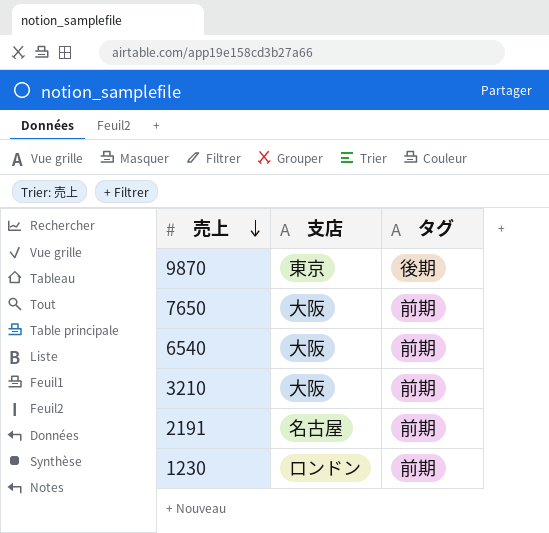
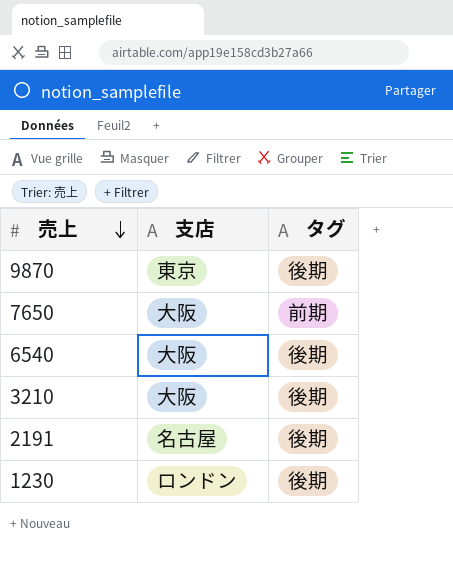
6540 | タグ: 前期 -> 後期
3210 | タグ: 前期 -> 後期
2191 | タグ: 前期 -> 後期
1230 | タグ: 前期 -> 後期

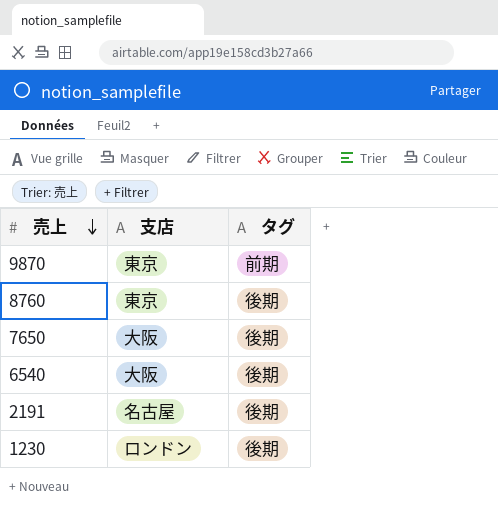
row 3210: 大阪 | 後期 -> none
9870 | タグ: 後期 -> 前期
row 8760: none -> 東京 | 後期
7650 | タグ: 前期 -> 後期

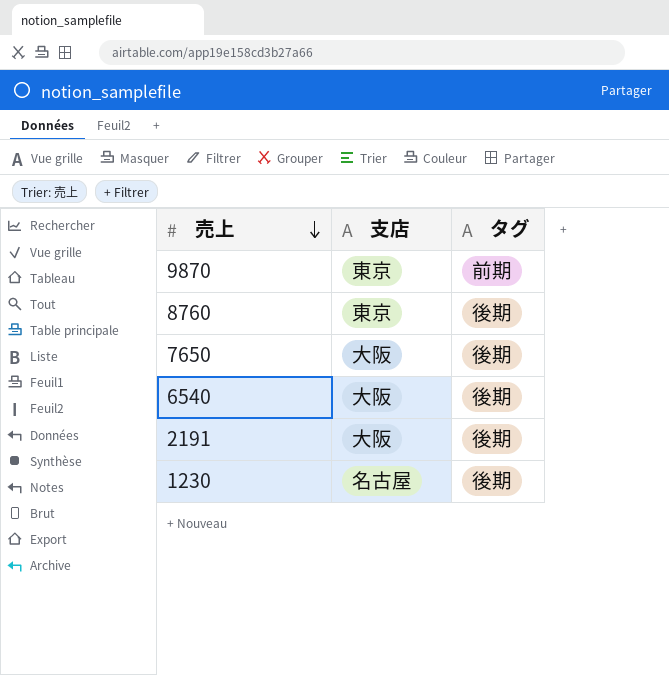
2191 | 支店: 名古屋 -> 大阪
1230 | 支店: ロンドン -> 名古屋

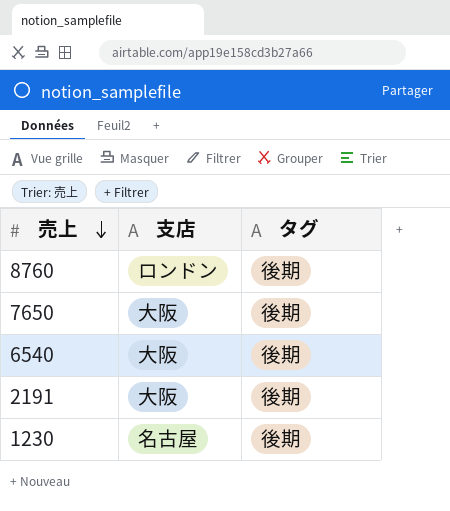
row 9870: 東京 | 前期 -> none
8760 | 支店: 東京 -> ロンドン

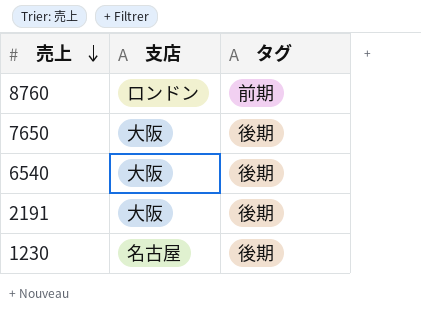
8760 | タグ: 後期 -> 前期

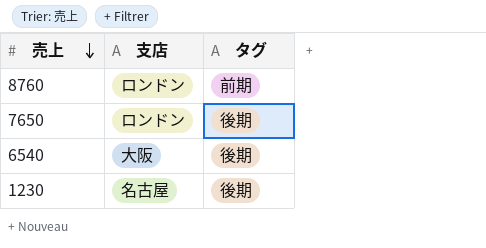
row 2191: 大阪 | 後期 -> none
7650 | 支店: 大阪 -> ロンドン

